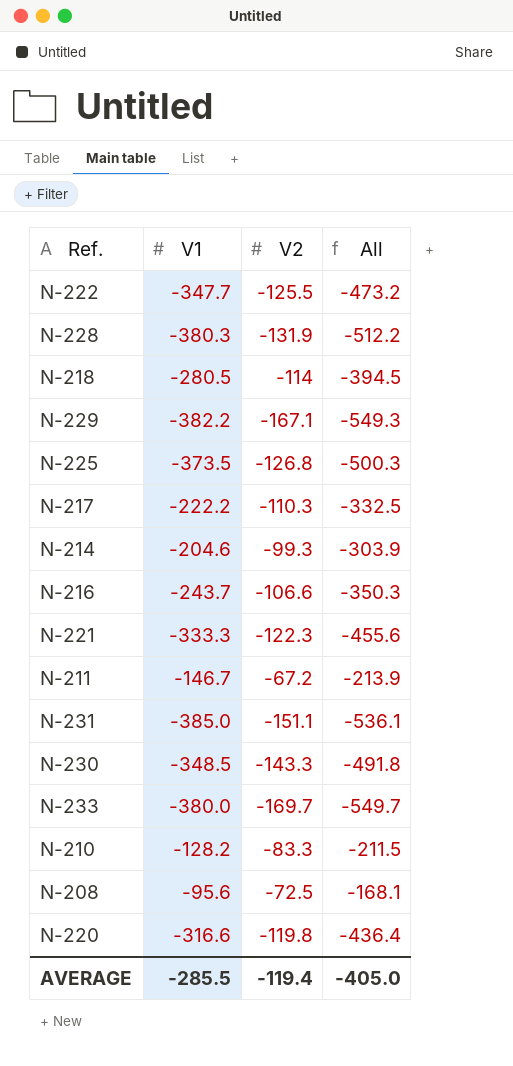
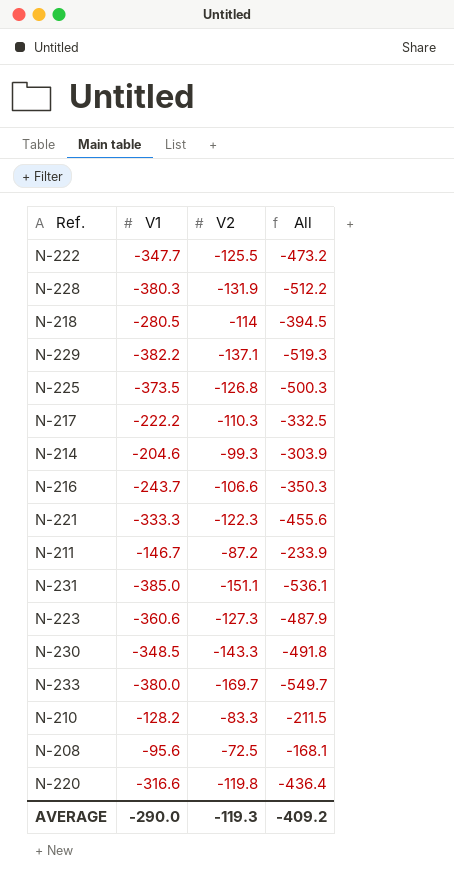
N-229 | V2: -167.1 -> -137.1
N-229 | All: -549.3 -> -519.3
N-211 | V2: -67.2 -> -87.2
N-211 | All: -213.9 -> -233.9
row N-223: none -> -360.6 | -127.3 | -487.9
AVERAGE | V1: -285.5 -> -290.0
AVERAGE | V2: -119.4 -> -119.3
AVERAGE | All: -405.0 -> -409.2

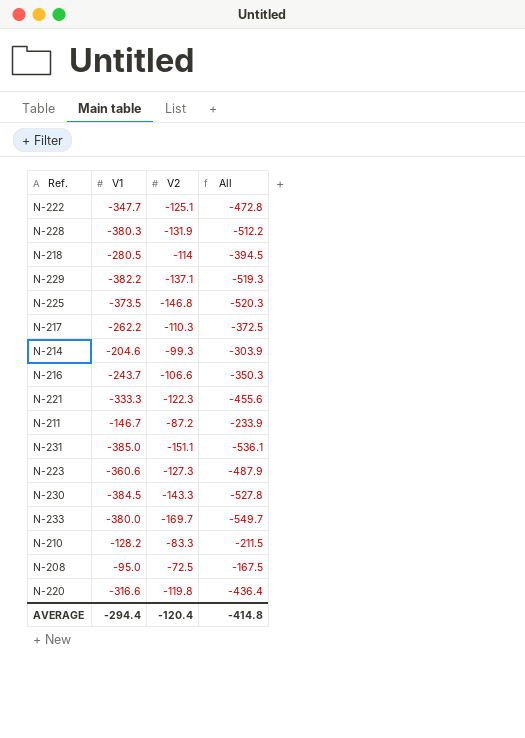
N-222 | V2: -125.5 -> -125.1
N-222 | All: -473.2 -> -472.8
N-225 | V2: -126.8 -> -146.8
N-225 | All: -500.3 -> -520.3
N-217 | V1: -222.2 -> -262.2
N-217 | All: -332.5 -> -372.5
N-230 | V1: -348.5 -> -384.5
N-230 | All: -491.8 -> -527.8
N-208 | V1: -95.6 -> -95.0
N-208 | All: -168.1 -> -167.5
AVERAGE | V1: -290.0 -> -294.4
AVERAGE | V2: -119.3 -> -120.4
AVERAGE | All: -409.2 -> -414.8

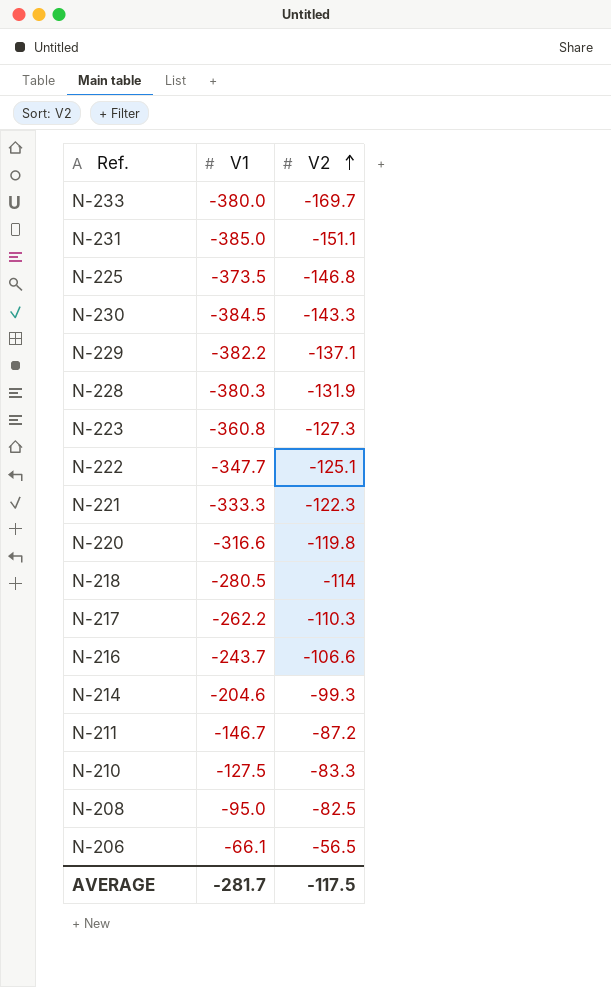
row order: none -> V2 ascending
column All | formula: [V1] + [V2] -> none
N-223 | V1: -360.6 -> -360.8
N-210 | V1: -128.2 -> -127.5
N-208 | V2: -72.5 -> -82.5
row N-206: none -> -66.1 | -56.5
AVERAGE | V1: -294.4 -> -281.7
AVERAGE | V2: -120.4 -> -117.5

